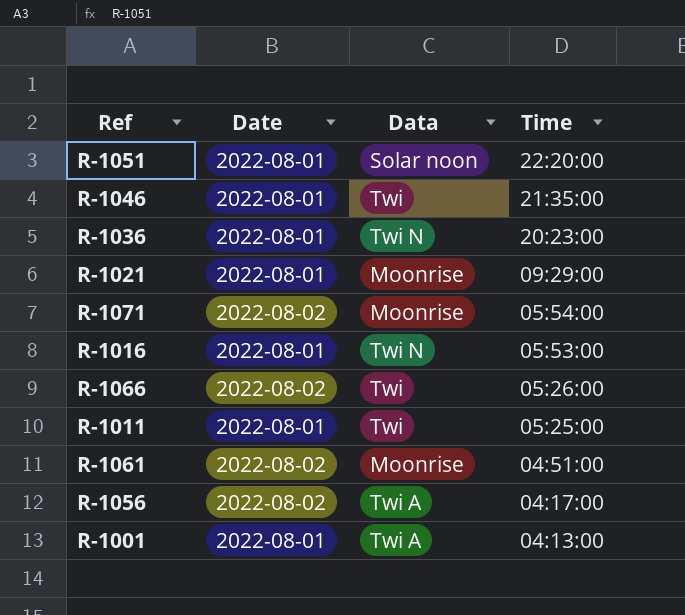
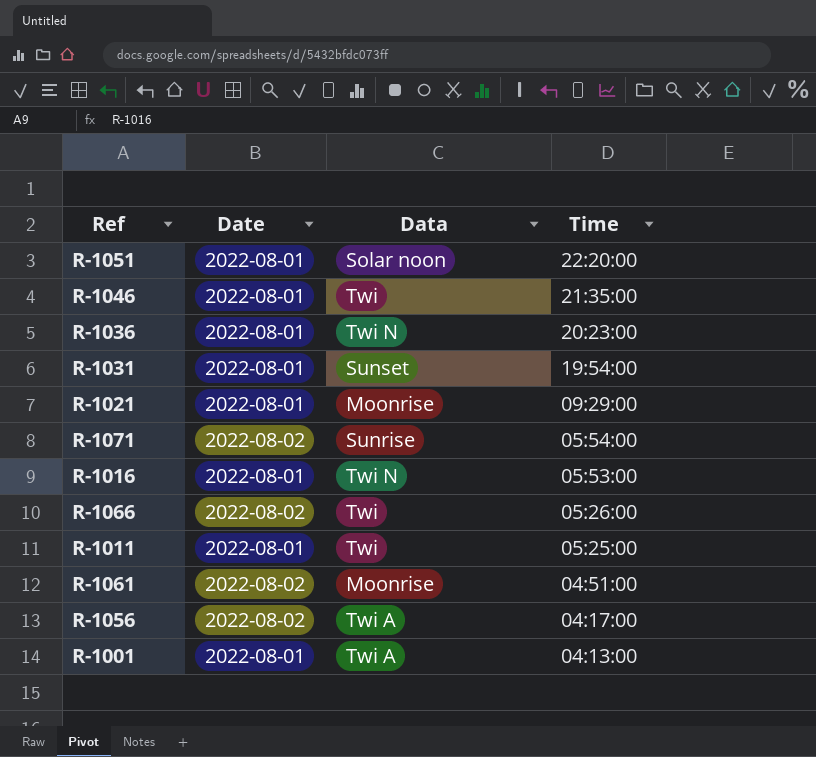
row R-1031: none -> 2022-08-01 | Sunset | 19:54:00
R-1071 | Data: Moonrise -> Sunrise

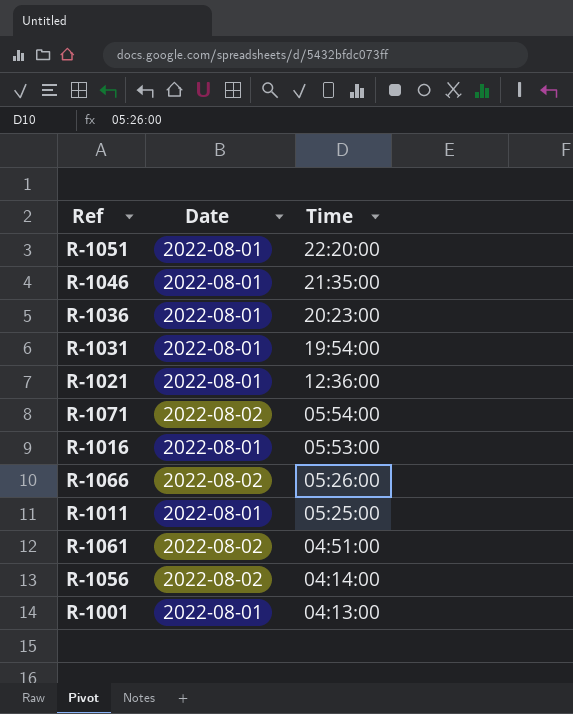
column Data | position: 3 -> none
R-1021 | Time: 09:29:00 -> 12:36:00
R-1056 | Time: 04:17:00 -> 04:14:00

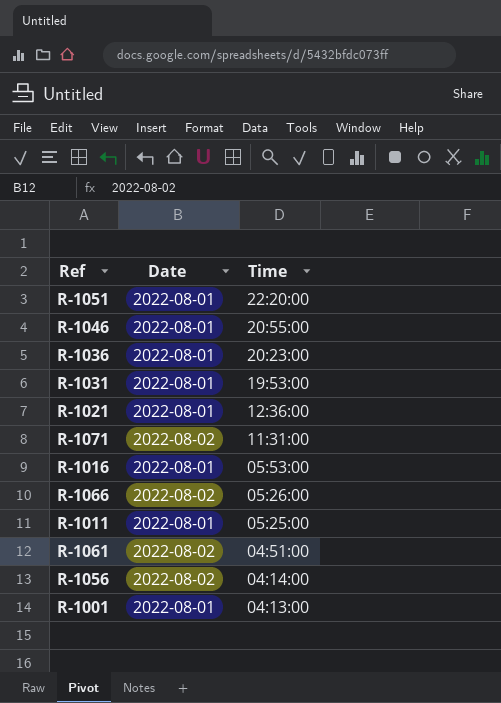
R-1046 | Time: 21:35:00 -> 20:55:00
R-1031 | Time: 19:54:00 -> 19:53:00
R-1071 | Time: 05:54:00 -> 11:31:00

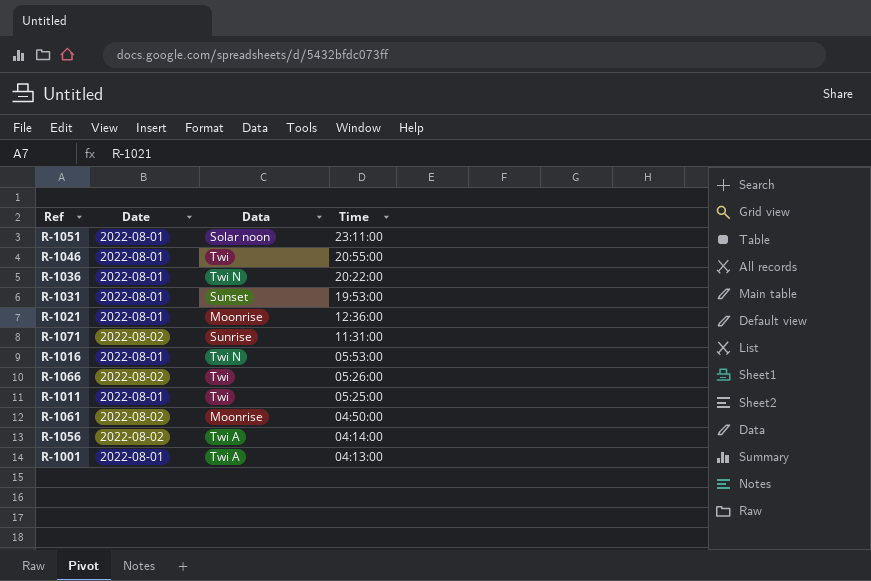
column Data | position: none -> 3
R-1051 | Time: 22:20:00 -> 23:11:00
R-1036 | Time: 20:23:00 -> 20:22:00
R-1061 | Time: 04:51:00 -> 04:50:00

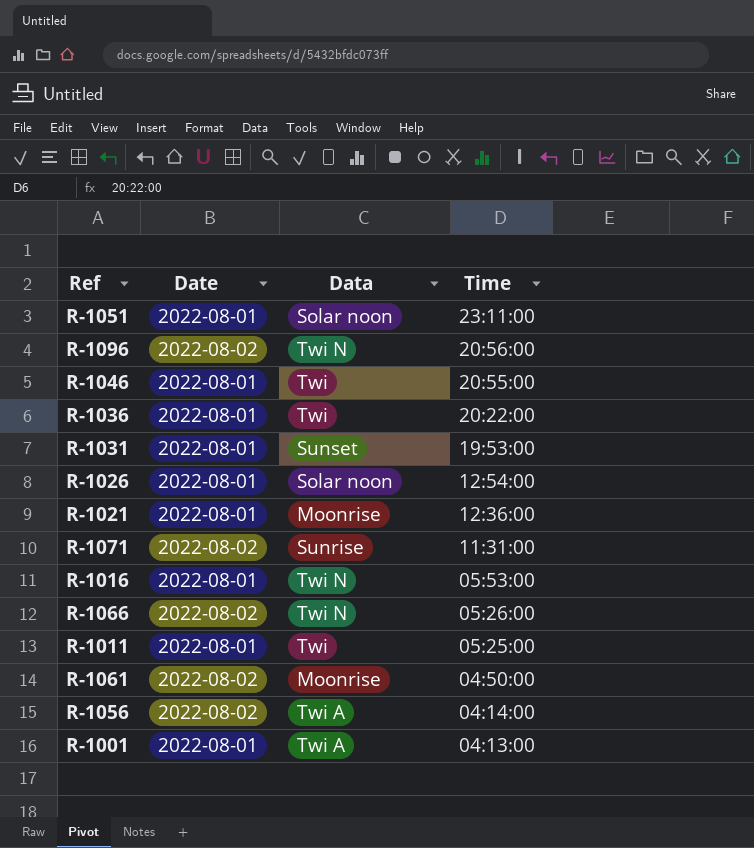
row R-1096: none -> 2022-08-02 | Twi N | 20:56:00
R-1036 | Data: Twi N -> Twi
row R-1026: none -> 2022-08-01 | Solar noon | 12:54:00
R-1066 | Data: Twi -> Twi N

